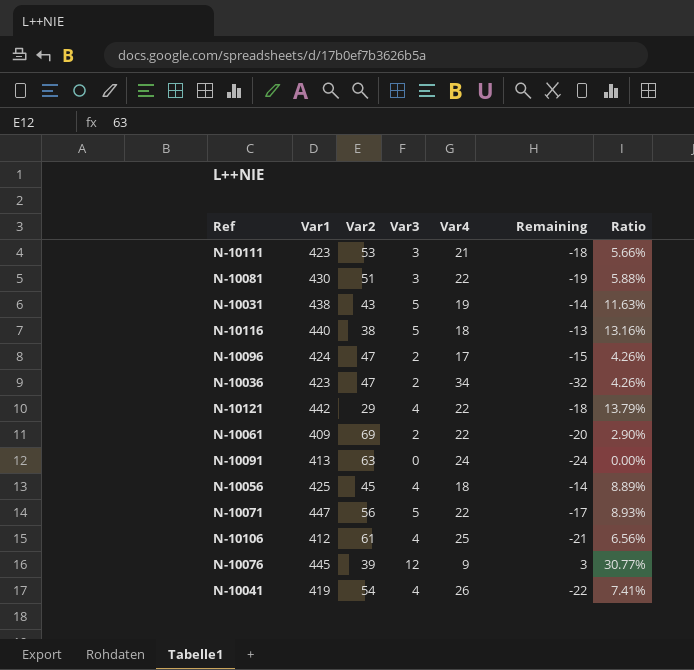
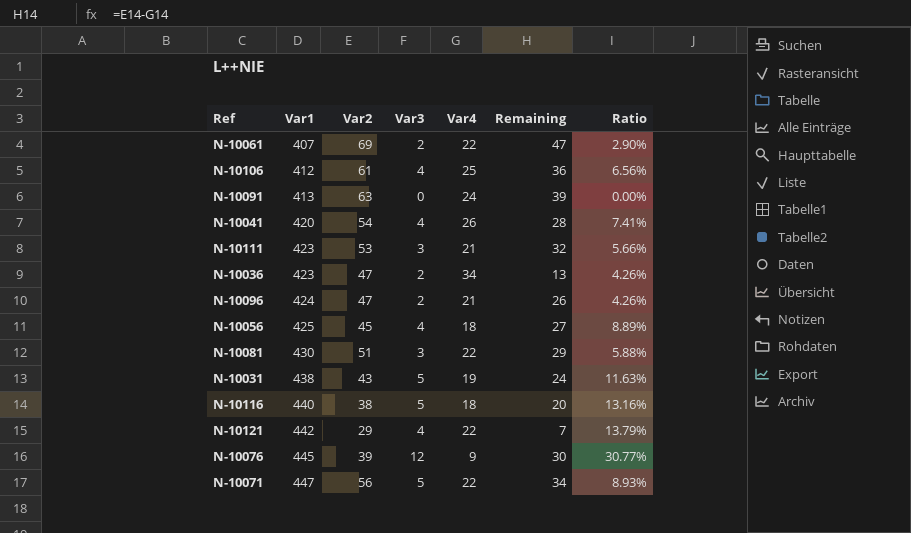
row order: none -> Var1 ascending
column Remaining | formula: [Var3] - [Var4] -> [Var2] - [Var4]
N-10061 | Var1: 409 -> 407
N-10041 | Var1: 419 -> 420
N-10096 | Var4: 17 -> 21

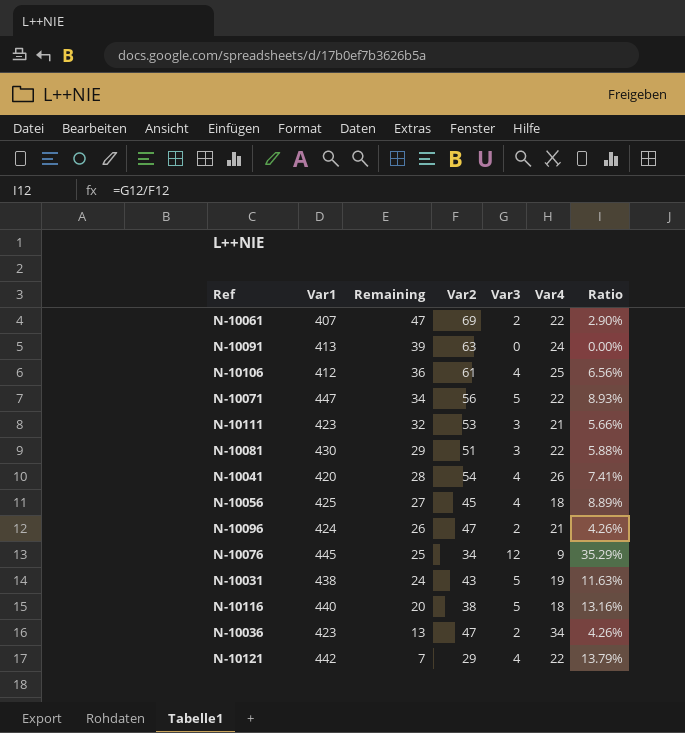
row order: Var1 ascending -> Remaining descending
column Remaining | position: 6 -> 3
N-10076 | Remaining: 30 -> 25
N-10076 | Var2: 39 -> 34
N-10076 | Ratio: 30.77% -> 35.29%

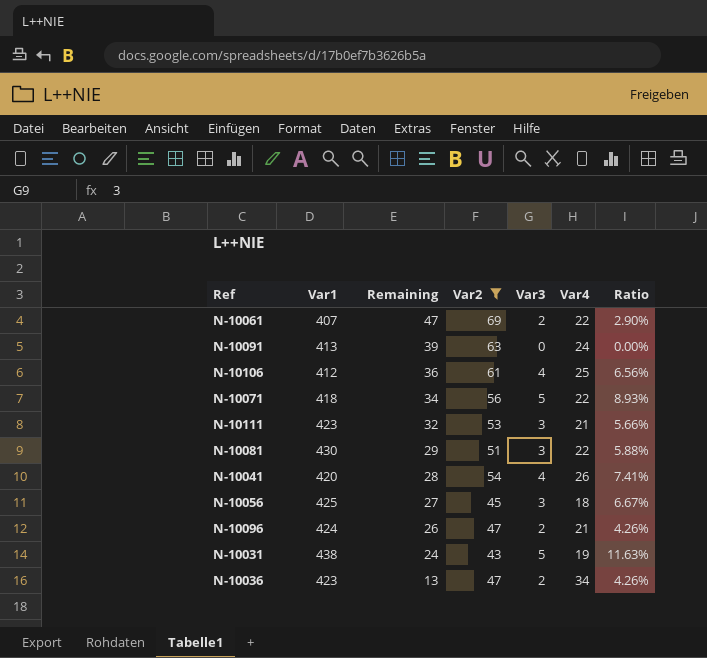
filter: none -> Var2 >= 43
N-10071 | Var1: 447 -> 418
N-10056 | Var3: 4 -> 3
N-10056 | Ratio: 8.89% -> 6.67%

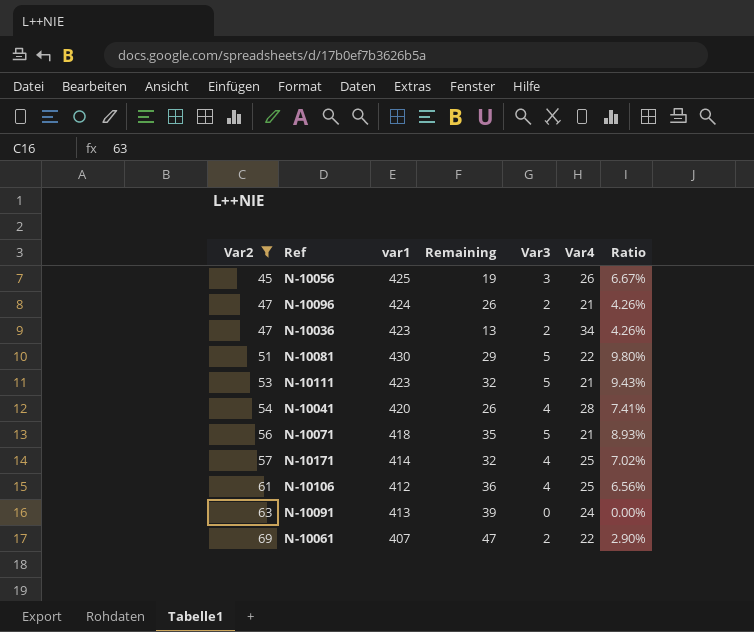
row order: Remaining descending -> Var2 ascending
column Var2 | position: 4 -> 1
column name: Var1 -> var1
row N-10031: 438 | 24 | 43 | 5 | 19 | 11.63% -> none
N-10056 | Remaining: 27 -> 19
N-10056 | Var4: 18 -> 26
N-10081 | Var3: 3 -> 5
N-10081 | Ratio: 5.88% -> 9.80%
N-10111 | Var3: 3 -> 5
N-10111 | Ratio: 5.66% -> 9.43%
N-10041 | Remaining: 28 -> 26
N-10041 | Var4: 26 -> 28
N-10071 | Remaining: 34 -> 35
N-10071 | Var4: 22 -> 21
row N-10171: none -> 57 | 414 | 32 | 4 | 25 | 7.02%

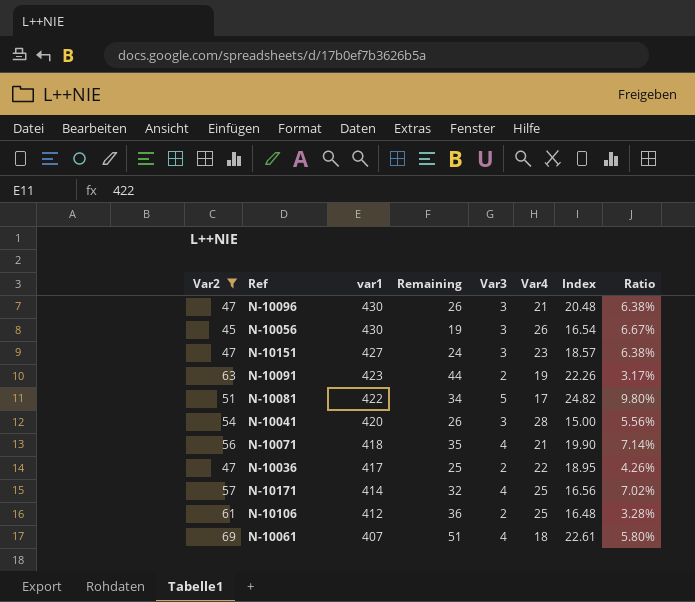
row order: Var2 ascending -> var1 descending
column Index | formula: none -> [var1] / [Var4]
row N-10111: 53 | 423 | 32 | 5 | 21 | 9.43% -> none
N-10096 | var1: 424 -> 430
N-10096 | Var3: 2 -> 3
N-10096 | Ratio: 4.26% -> 6.38%
N-10056 | var1: 425 -> 430
row N-10151: none -> 47 | 427 | 24 | 3 | 23 | 18.57 | 6.38%
N-10091 | var1: 413 -> 423
N-10091 | Remaining: 39 -> 44
N-10091 | Var3: 0 -> 2
N-10091 | Var4: 24 -> 19
N-10091 | Ratio: 0.00% -> 3.17%
N-10081 | var1: 430 -> 422
N-10081 | Remaining: 29 -> 34
N-10081 | Var4: 22 -> 17
N-10041 | Var3: 4 -> 3
N-10041 | Ratio: 7.41% -> 5.56%
N-10071 | Var3: 5 -> 4
N-10071 | Ratio: 8.93% -> 7.14%
N-10036 | var1: 423 -> 417
N-10036 | Remaining: 13 -> 25
N-10036 | Var4: 34 -> 22
N-10106 | Var3: 4 -> 2
N-10106 | Ratio: 6.56% -> 3.28%
N-10061 | Remaining: 47 -> 51
N-10061 | Var3: 2 -> 4
N-10061 | Var4: 22 -> 18
N-10061 | Ratio: 2.90% -> 5.80%

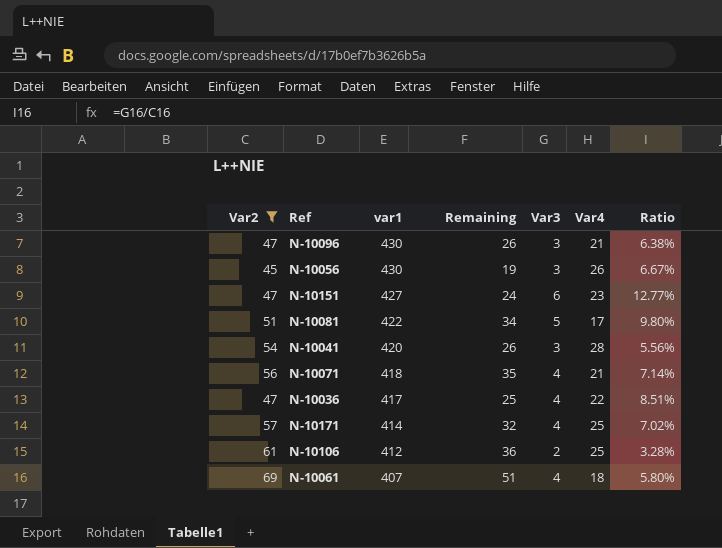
column Index | formula: [var1] / [Var4] -> none
row N-10091: 63 | 423 | 44 | 2 | 19 | 22.26 | 3.17% -> none
N-10151 | Var3: 3 -> 6
N-10151 | Ratio: 6.38% -> 12.77%
N-10036 | Var3: 2 -> 4
N-10036 | Ratio: 4.26% -> 8.51%

